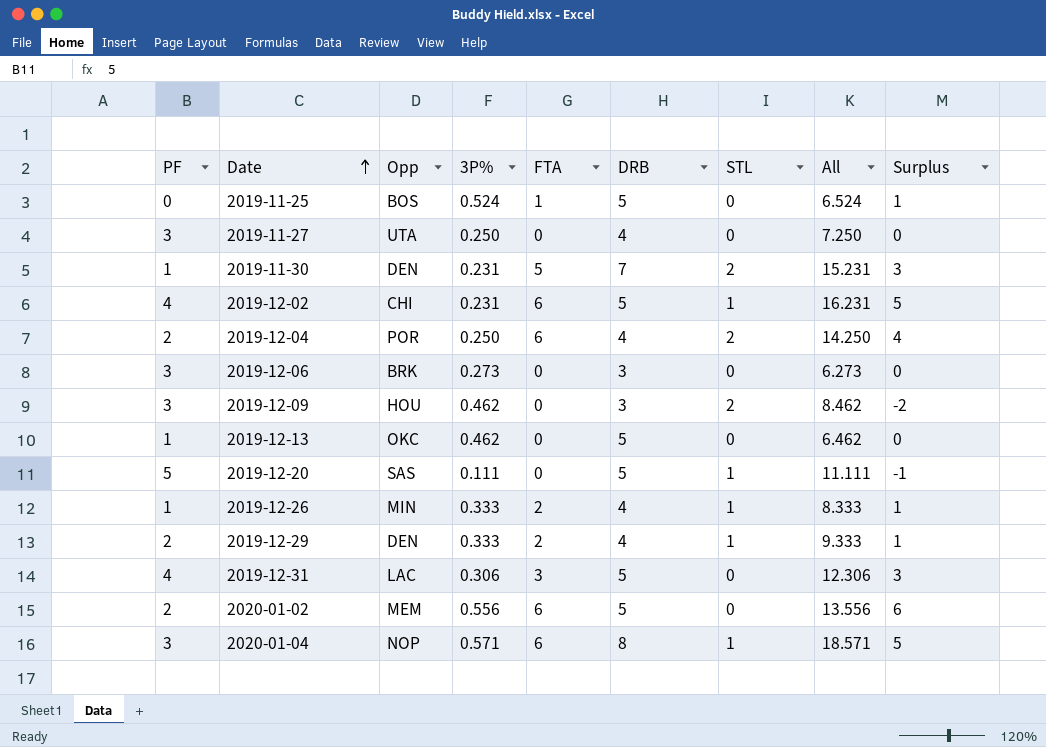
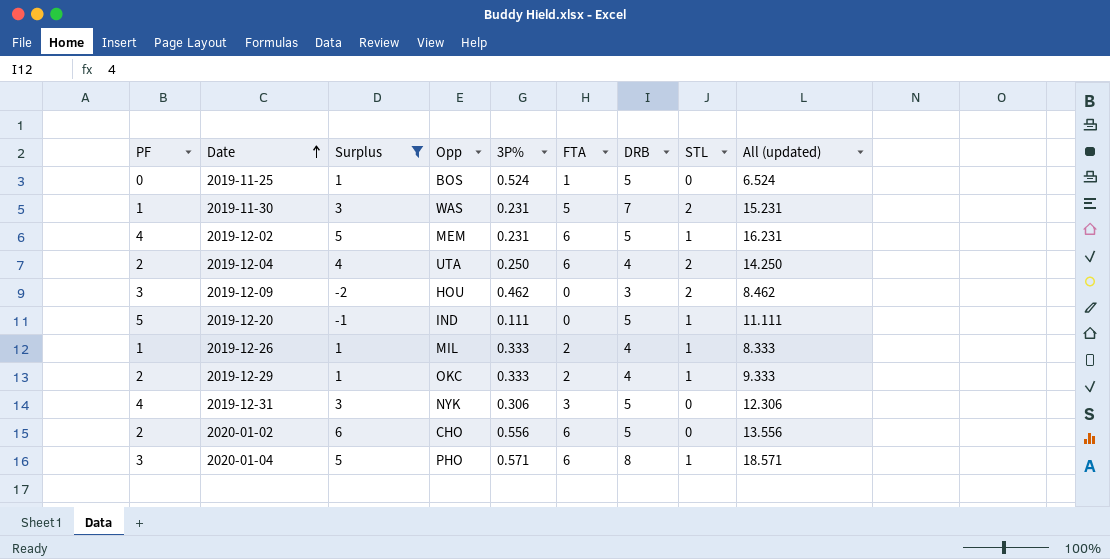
filter: none -> Surplus != 0
column Surplus | position: 9 -> 3
column name: All -> All (updated)
2019-11-30 | Opp: DEN -> WAS
2019-12-02 | Opp: CHI -> MEM
2019-12-04 | Opp: POR -> UTA
2019-12-20 | Opp: SAS -> IND
2019-12-26 | Opp: MIN -> MIL
2019-12-29 | Opp: DEN -> OKC
2019-12-31 | Opp: LAC -> NYK
2020-01-02 | Opp: MEM -> CHO
2020-01-04 | Opp: NOP -> PHO

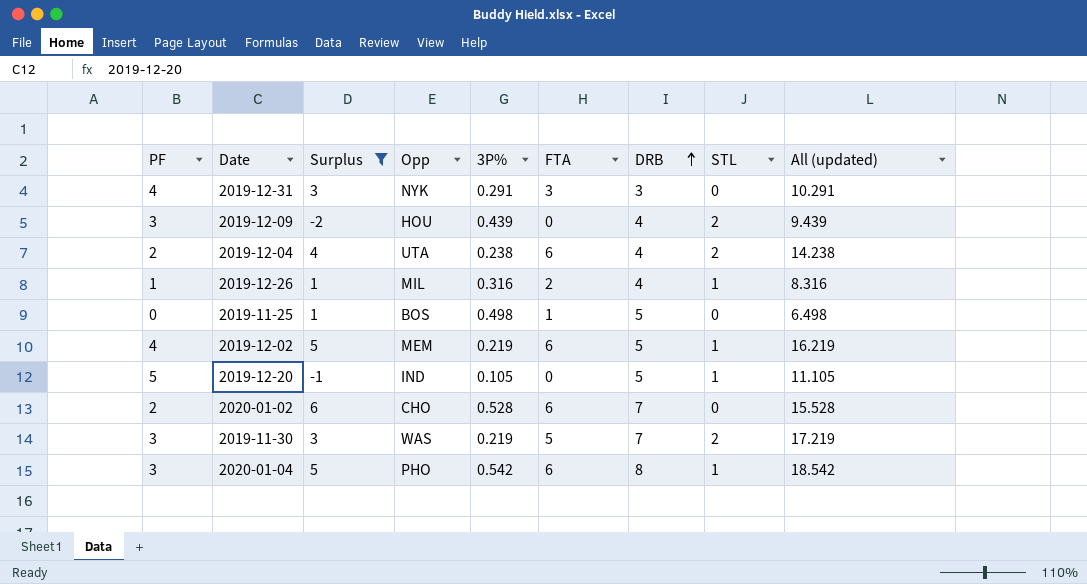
row order: Date ascending -> DRB ascending
row 2019-12-29: 2 | 1 | OKC | 0.333 | 2 | 4 | 1 | 9.333 -> none
2019-12-31 | 3P%: 0.306 -> 0.291
2019-12-31 | DRB: 5 -> 3
2019-12-31 | All (updated): 12.306 -> 10.291
2019-12-09 | 3P%: 0.462 -> 0.439
2019-12-09 | DRB: 3 -> 4
2019-12-09 | All (updated): 8.462 -> 9.439
2019-12-04 | 3P%: 0.250 -> 0.238
2019-12-04 | All (updated): 14.250 -> 14.238
2019-12-26 | 3P%: 0.333 -> 0.316
2019-12-26 | All (updated): 8.333 -> 8.316
2019-11-25 | 3P%: 0.524 -> 0.498
2019-11-25 | All (updated): 6.524 -> 6.498
2019-12-02 | 3P%: 0.231 -> 0.219
2019-12-02 | All (updated): 16.231 -> 16.219
2019-12-20 | 3P%: 0.111 -> 0.105
2019-12-20 | All (updated): 11.111 -> 11.105
2020-01-02 | 3P%: 0.556 -> 0.528
2020-01-02 | DRB: 5 -> 7
2020-01-02 | All (updated): 13.556 -> 15.528
2019-11-30 | PF: 1 -> 3
2019-11-30 | 3P%: 0.231 -> 0.219
2019-11-30 | All (updated): 15.231 -> 17.219
2020-01-04 | 3P%: 0.571 -> 0.542
2020-01-04 | All (updated): 18.571 -> 18.542

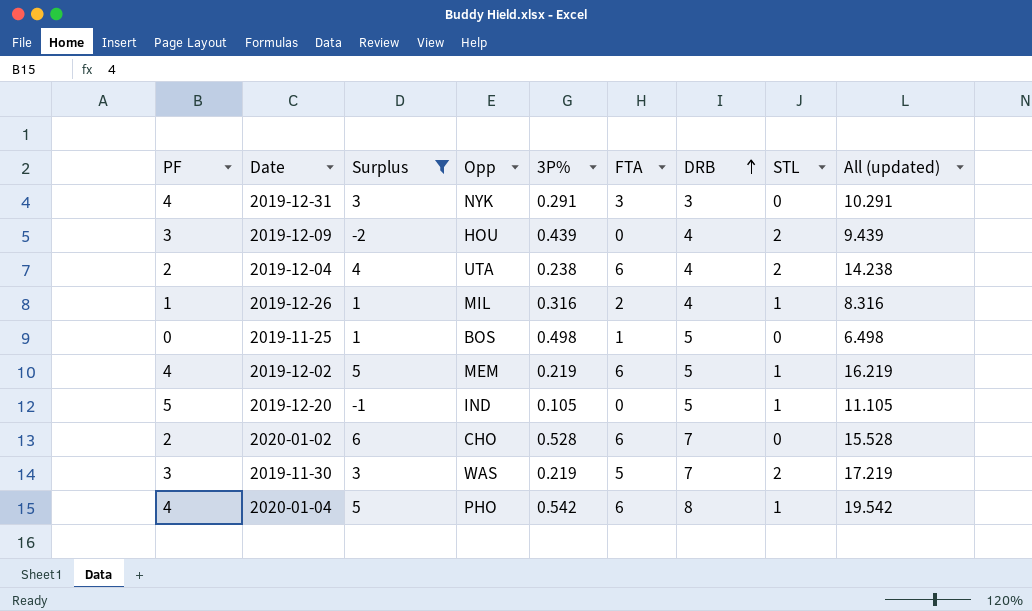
2020-01-04 | PF: 3 -> 4
2020-01-04 | All (updated): 18.542 -> 19.542

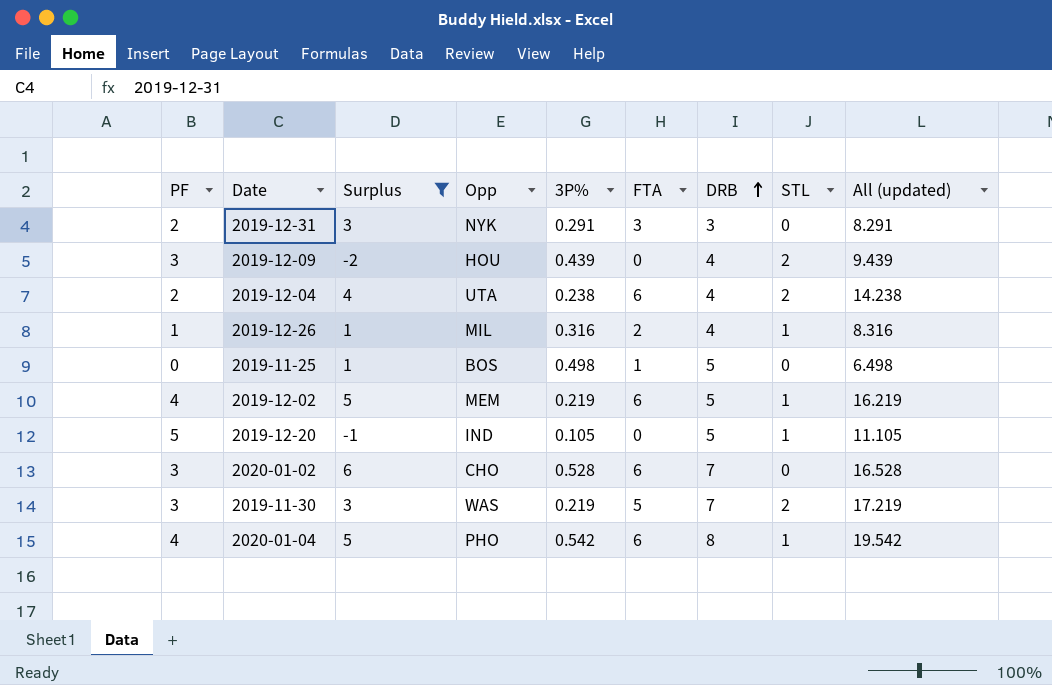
2019-12-31 | PF: 4 -> 2
2019-12-31 | All (updated): 10.291 -> 8.291
2020-01-02 | PF: 2 -> 3
2020-01-02 | All (updated): 15.528 -> 16.528

